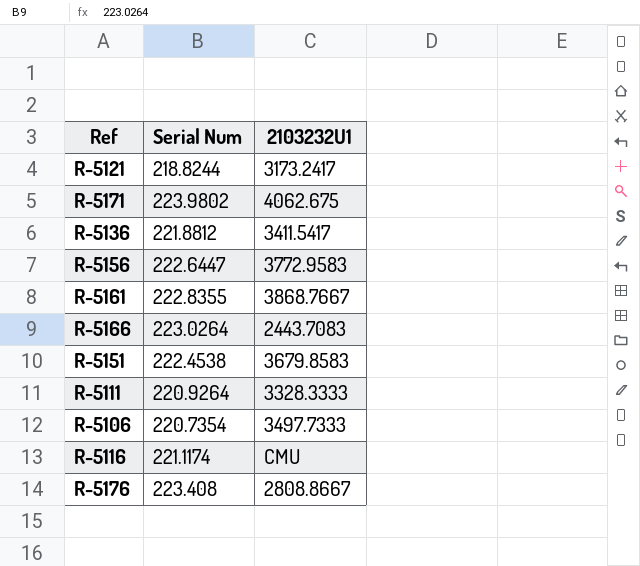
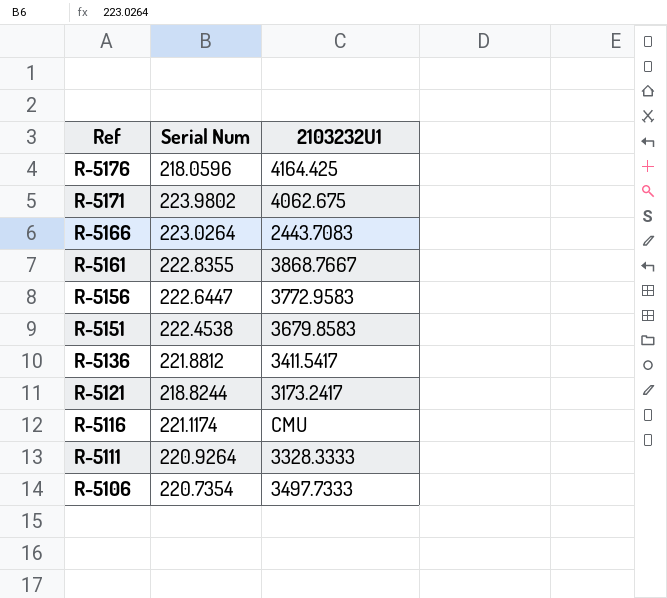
row order: none -> Ref descending
R-5176 | Serial Num: 223.408 -> 218.0596
R-5176 | 2103232U1: 2808.8667 -> 4164.425

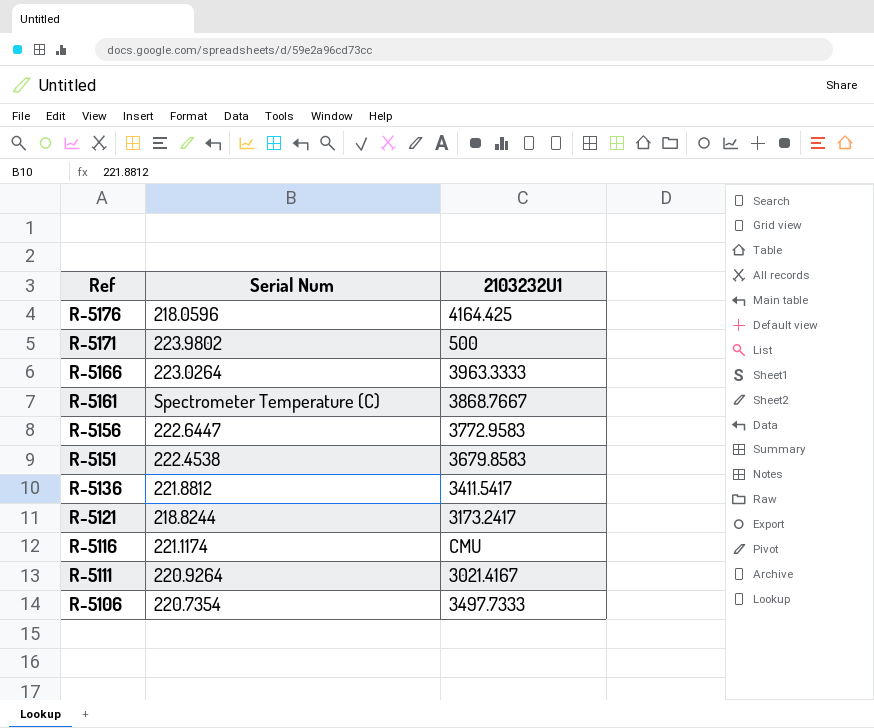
R-5171 | 2103232U1: 4062.675 -> 500
R-5166 | 2103232U1: 2443.7083 -> 3963.3333
R-5161 | Serial Num: 222.8355 -> Spectrometer Temperature (C)
R-5111 | 2103232U1: 3328.3333 -> 3021.4167

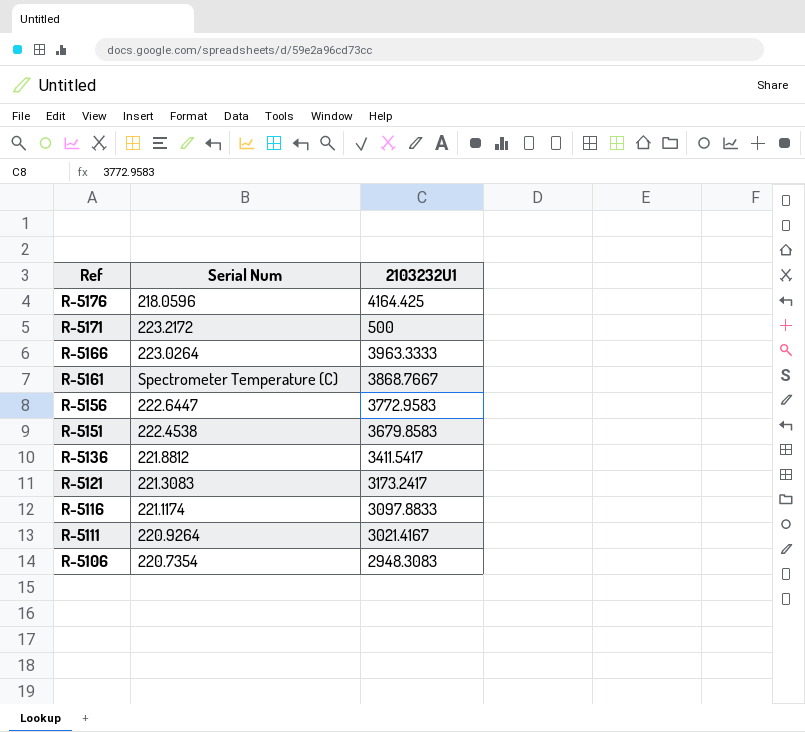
R-5171 | Serial Num: 223.9802 -> 223.2172
R-5121 | Serial Num: 218.8244 -> 221.3083
R-5116 | 2103232U1: CMU -> 3097.8833
R-5106 | 2103232U1: 3497.7333 -> 2948.3083

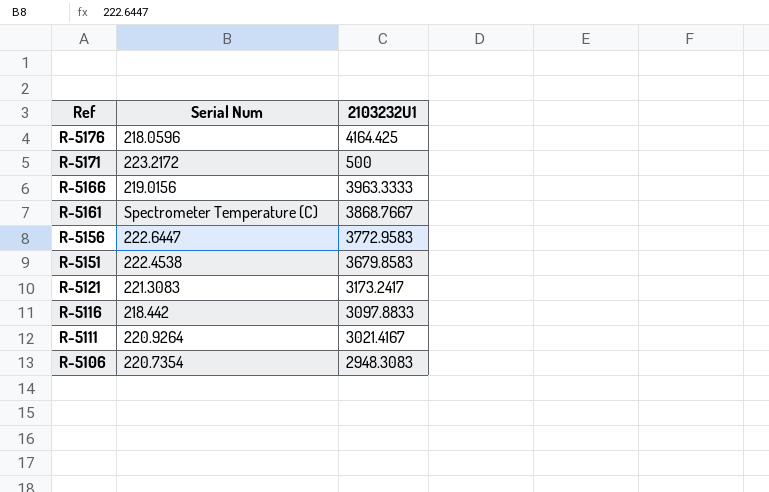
row R-5136: 221.8812 | 3411.5417 -> none
R-5166 | Serial Num: 223.0264 -> 219.0156
R-5116 | Serial Num: 221.1174 -> 218.442

